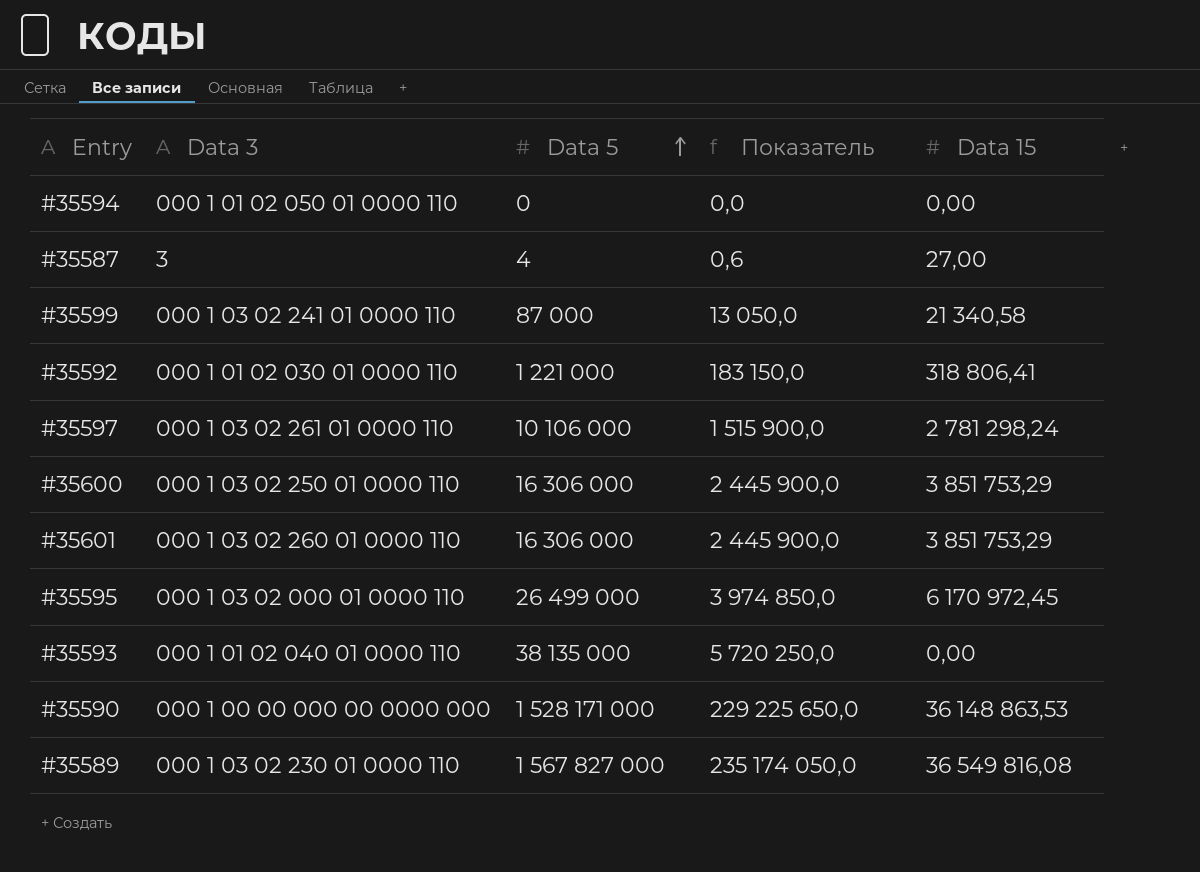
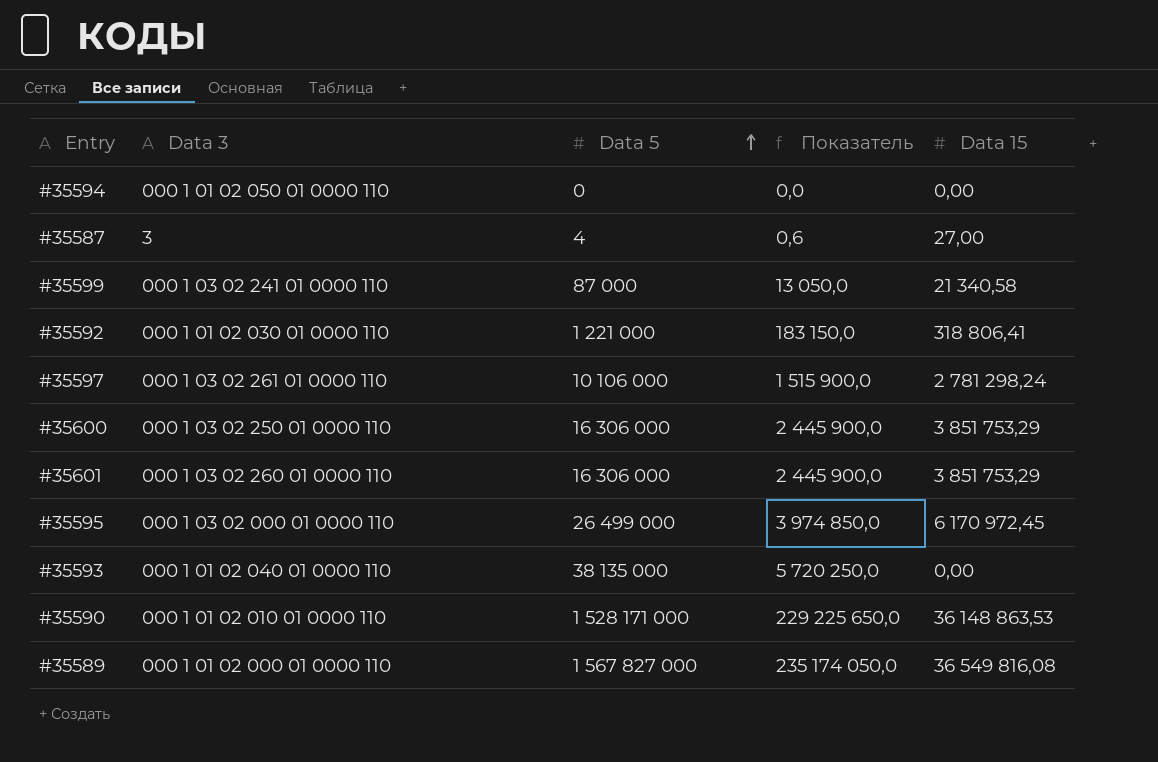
#35590 | Data 3: 000 1 00 00 000 00 0000 000 -> 000 1 01 02 010 01 0000 110
#35589 | Data 3: 000 1 03 02 230 01 0000 110 -> 000 1 01 02 000 01 0000 110

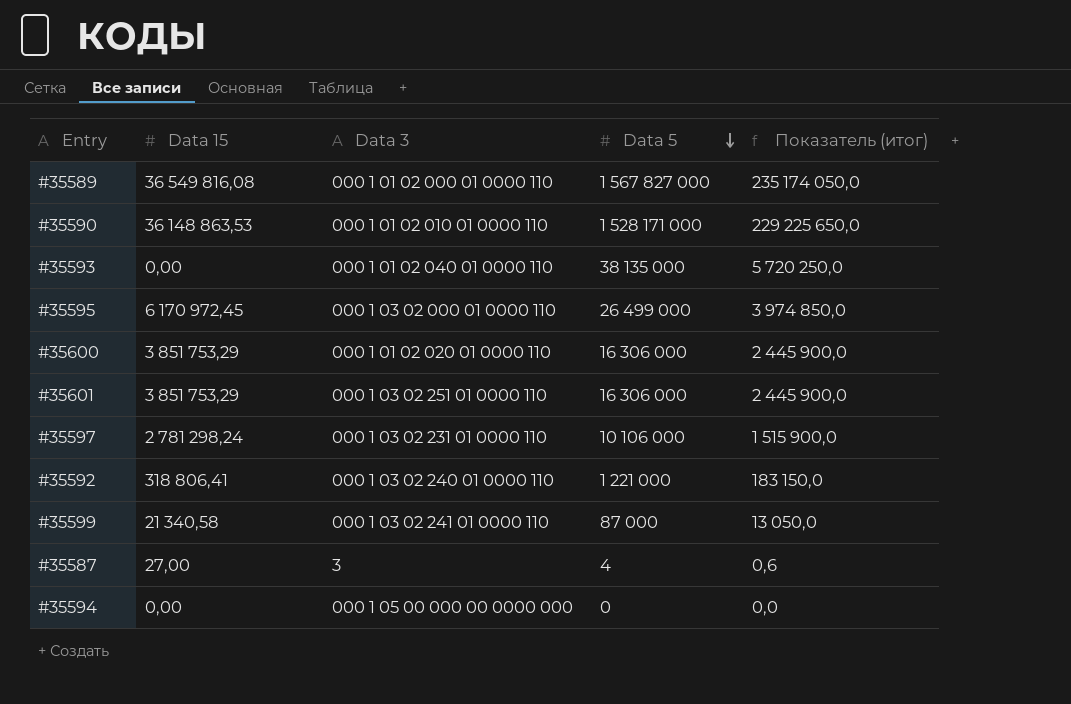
row order: Data 5 ascending -> Data 5 descending
column Data 15 | position: 5 -> 2
column name: Показатель -> Показатель (итог)
#35600 | Data 3: 000 1 03 02 250 01 0000 110 -> 000 1 01 02 020 01 0000 110
#35601 | Data 3: 000 1 03 02 260 01 0000 110 -> 000 1 03 02 251 01 0000 110
#35597 | Data 3: 000 1 03 02 261 01 0000 110 -> 000 1 03 02 231 01 0000 110
#35592 | Data 3: 000 1 01 02 030 01 0000 110 -> 000 1 03 02 240 01 0000 110
#35594 | Data 3: 000 1 01 02 050 01 0000 110 -> 000 1 05 00 000 00 0000 000

